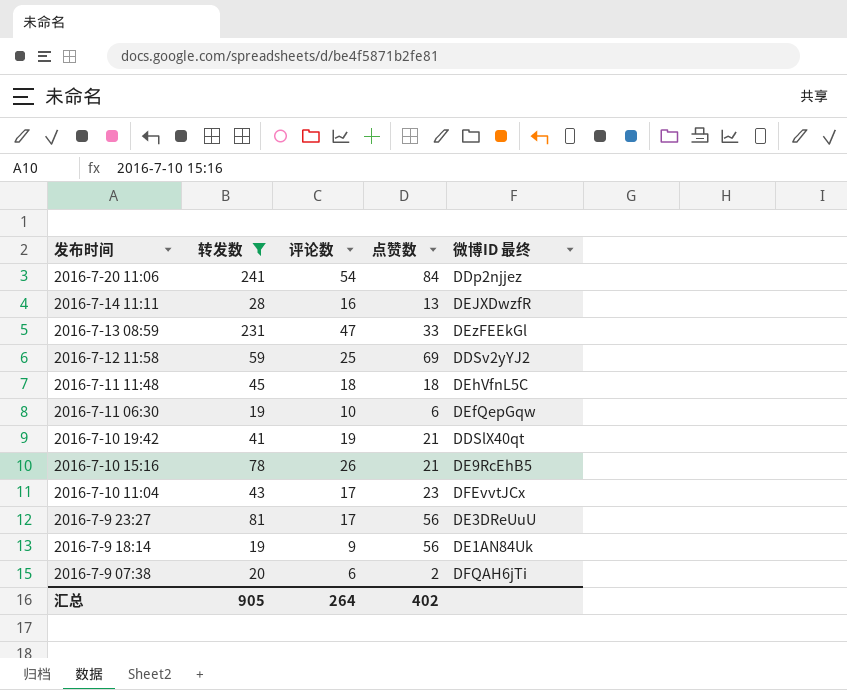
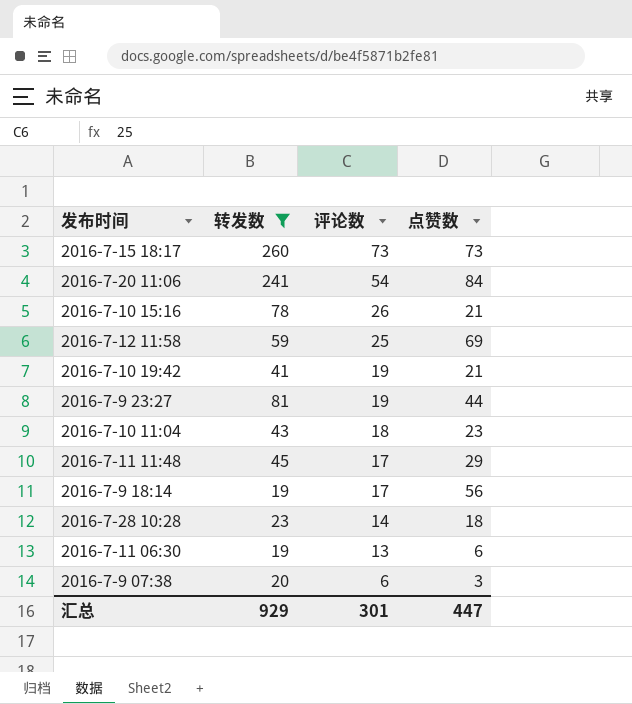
row order: 发布时间 descending -> 评论数 descending
column 微博ID 最终 | position: 5 -> none
row 2016-7-14 11:11: 28 | 16 | 13 | DEJXDwzfR -> none
row 2016-7-13 08:59: 231 | 47 | 33 | DEzFEEkGl -> none
row 2016-7-15 18:17: none -> 260 | 73 | 73
2016-7-9 23:27 | 评论数: 17 -> 19
2016-7-9 23:27 | 点赞数: 56 -> 44
2016-7-10 11:04 | 评论数: 17 -> 18
2016-7-11 11:48 | 评论数: 18 -> 17
2016-7-11 11:48 | 点赞数: 18 -> 29
2016-7-9 18:14 | 评论数: 9 -> 17
row 2016-7-28 10:28: none -> 23 | 14 | 18
2016-7-11 06:30 | 评论数: 10 -> 13
2016-7-9 07:38 | 点赞数: 2 -> 3
汇总 | 转发数: 905 -> 929
汇总 | 评论数: 264 -> 301
汇总 | 点赞数: 402 -> 447

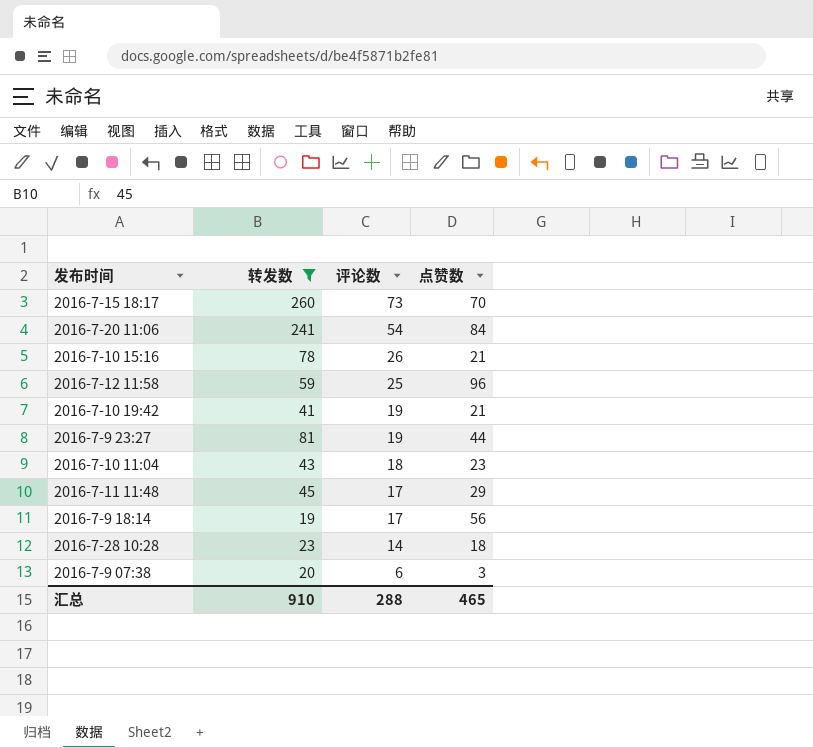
row 2016-7-11 06:30: 19 | 13 | 6 -> none
2016-7-15 18:17 | 点赞数: 73 -> 70
2016-7-12 11:58 | 点赞数: 69 -> 96
汇总 | 转发数: 929 -> 910
汇总 | 评论数: 301 -> 288
汇总 | 点赞数: 447 -> 465

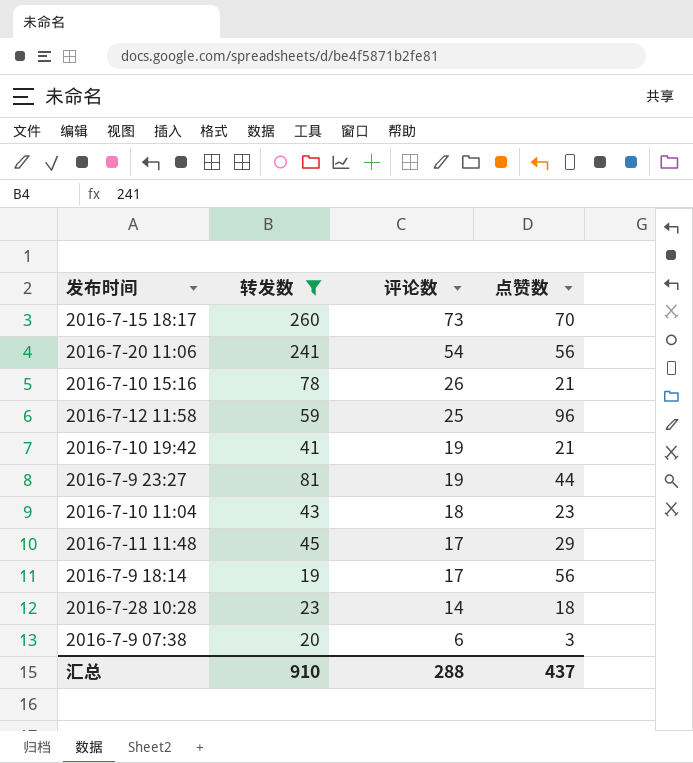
2016-7-20 11:06 | 点赞数: 84 -> 56
汇总 | 点赞数: 465 -> 437

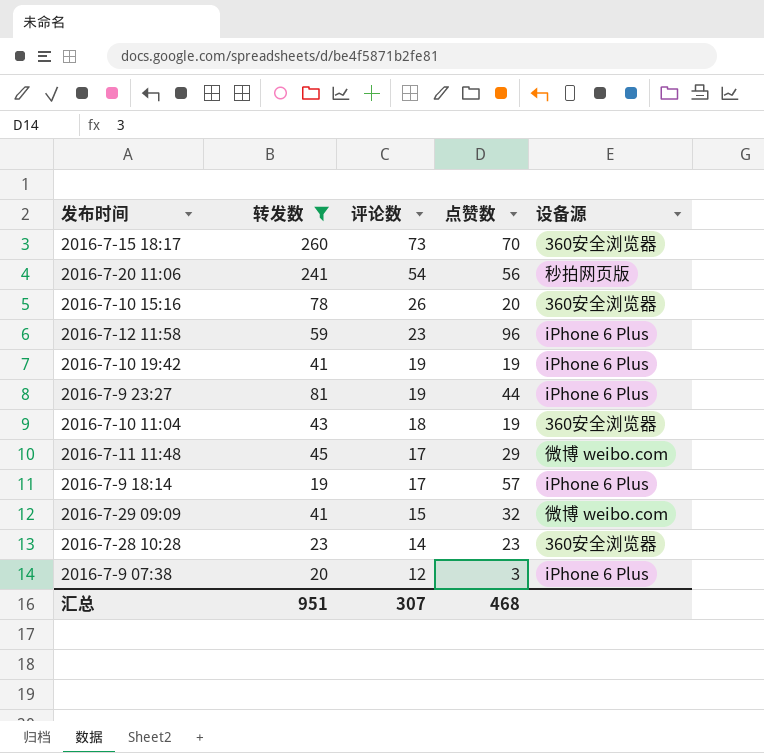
column 设备源 | position: none -> 5
2016-7-10 15:16 | 点赞数: 21 -> 20
2016-7-12 11:58 | 评论数: 25 -> 23
2016-7-10 19:42 | 点赞数: 21 -> 19
2016-7-10 11:04 | 点赞数: 23 -> 19
2016-7-9 18:14 | 点赞数: 56 -> 57
row 2016-7-29 09:09: none -> 41 | 15 | 32 | 微博 weibo.com
2016-7-28 10:28 | 点赞数: 18 -> 23
2016-7-9 07:38 | 评论数: 6 -> 12
汇总 | 转发数: 910 -> 951
汇总 | 评论数: 288 -> 307
汇总 | 点赞数: 437 -> 468

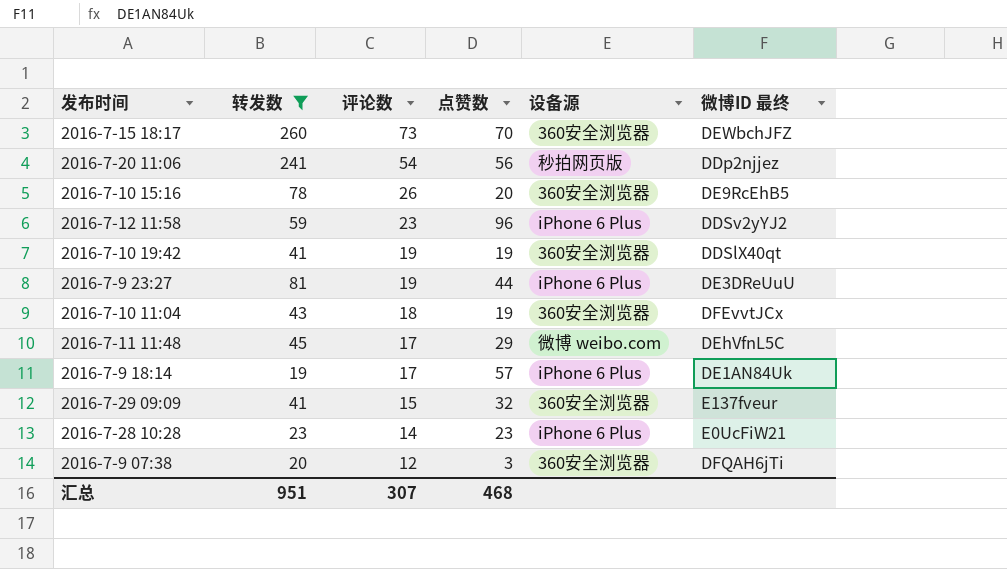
column 微博ID 最终 | position: none -> 6
2016-7-10 19:42 | 设备源: iPhone 6 Plus -> 360安全浏览器
2016-7-29 09:09 | 设备源: 微博 weibo.com -> 360安全浏览器
2016-7-28 10:28 | 设备源: 360安全浏览器 -> iPhone 6 Plus
2016-7-9 07:38 | 设备源: iPhone 6 Plus -> 360安全浏览器

